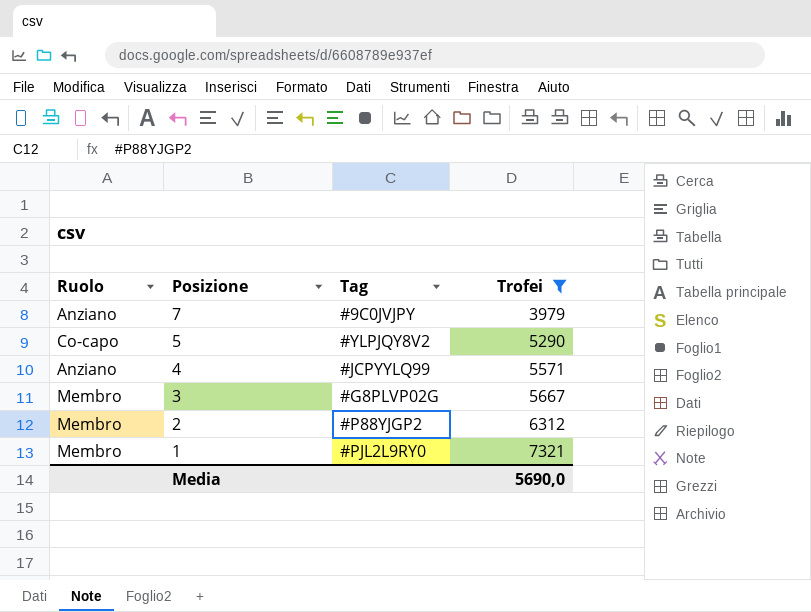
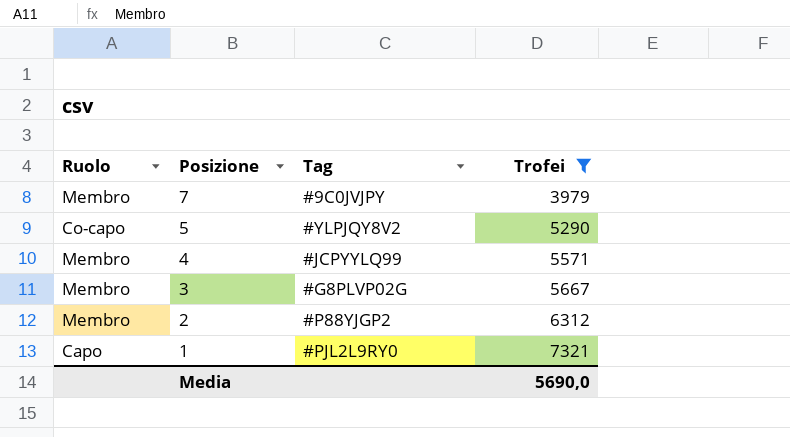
7 | Ruolo: Anziano -> Membro
4 | Ruolo: Anziano -> Membro
1 | Ruolo: Membro -> Capo

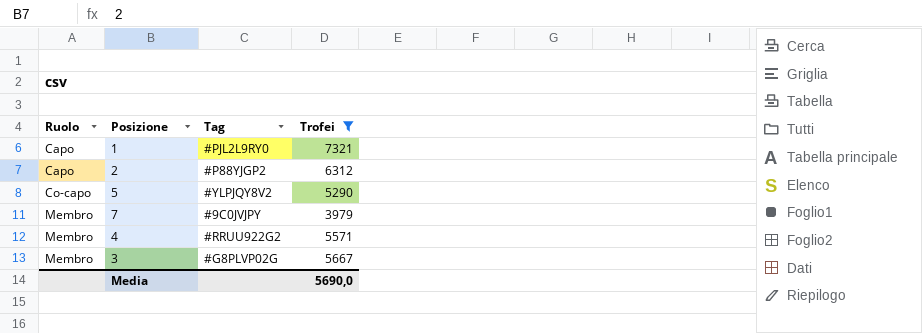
row order: Posizione descending -> Ruolo ascending
2 | Ruolo: Membro -> Capo
4 | Tag: #JCPYYLQ99 -> #RRUU922G2

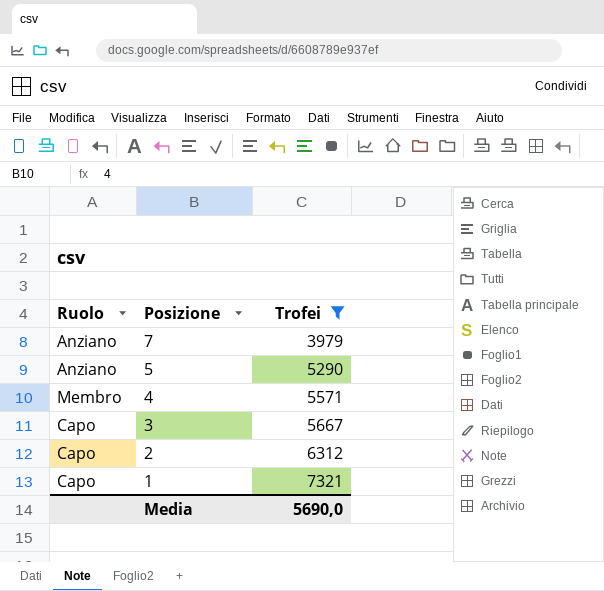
row order: Ruolo ascending -> Posizione descending
column Tag | position: 3 -> none
7 | Ruolo: Membro -> Anziano
5 | Ruolo: Co-capo -> Anziano
3 | Ruolo: Membro -> Capo

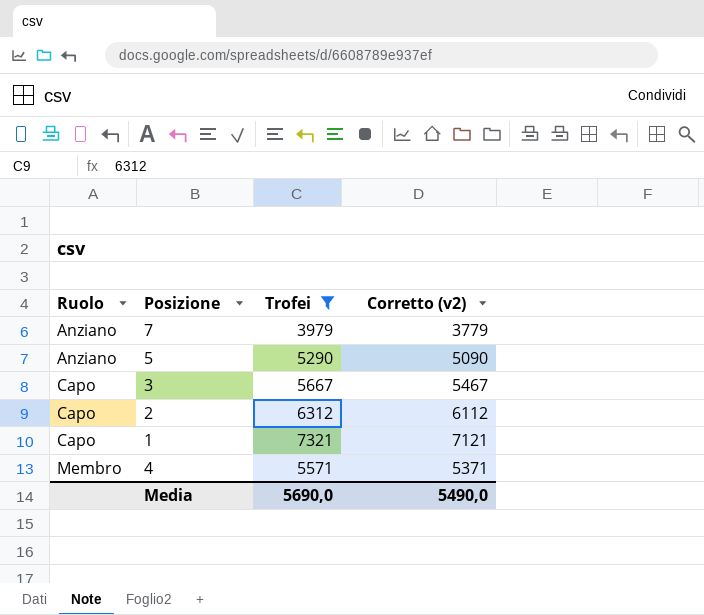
row order: Posizione descending -> Ruolo ascending
column Corretto (v2) | formula: none -> [Trofei] - 200

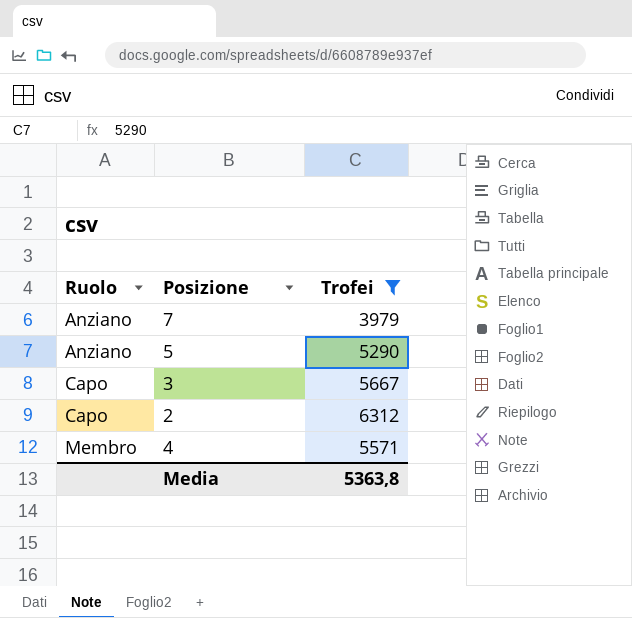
column Corretto (v2) | formula: [Trofei] - 200 -> none
row 1: Capo | 7321 | 7121 -> none
Media | Trofei: 5690,0 -> 5363,8

